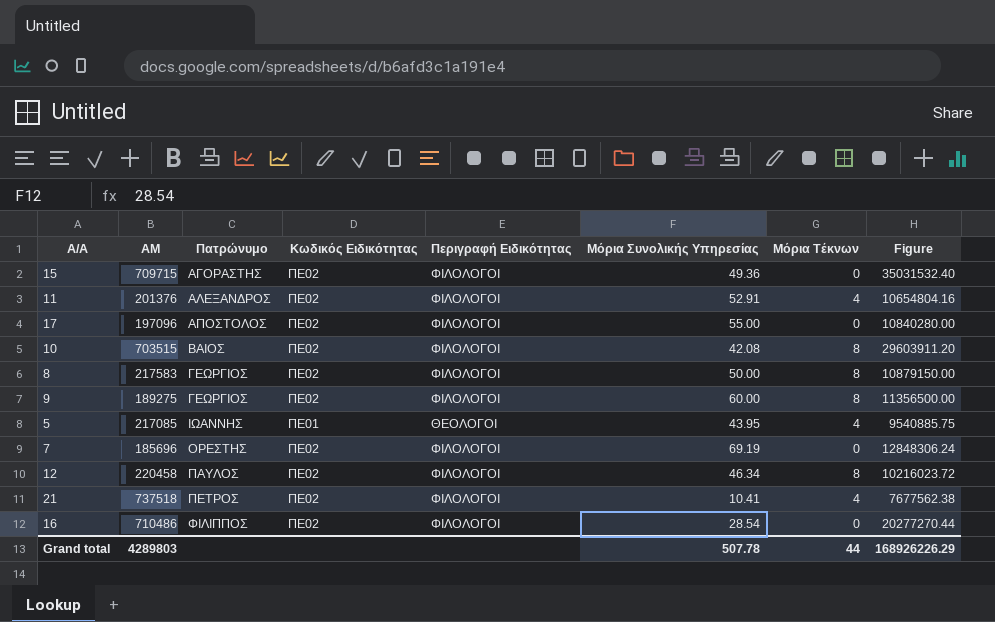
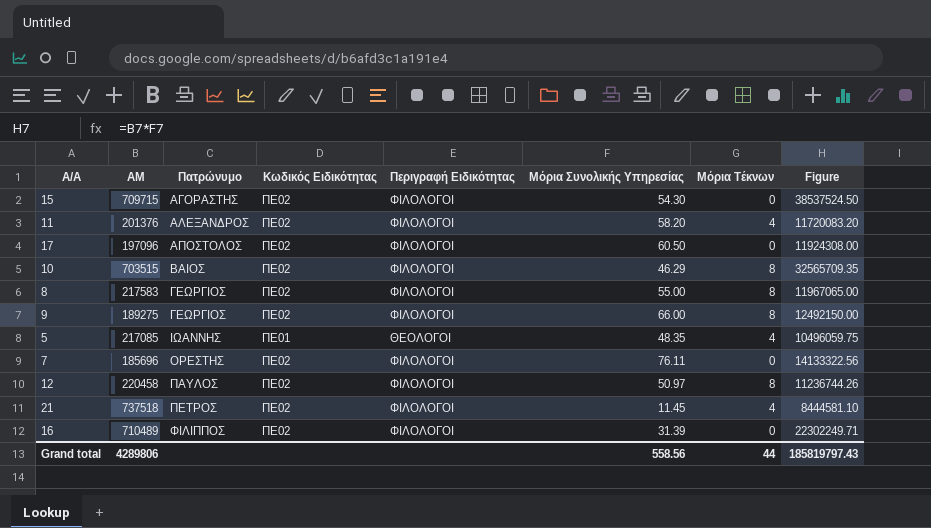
15 | Μόρια Συνολικής Υπηρεσίας: 49.36 -> 54.30
15 | Figure: 35031532.40 -> 38537524.50
11 | Μόρια Συνολικής Υπηρεσίας: 52.91 -> 58.20
11 | Figure: 10654804.16 -> 11720083.20
17 | Μόρια Συνολικής Υπηρεσίας: 55.00 -> 60.50
17 | Figure: 10840280.00 -> 11924308.00
10 | Μόρια Συνολικής Υπηρεσίας: 42.08 -> 46.29
10 | Figure: 29603911.20 -> 32565709.35
8 | Μόρια Συνολικής Υπηρεσίας: 50.00 -> 55.00
8 | Figure: 10879150.00 -> 11967065.00
9 | Μόρια Συνολικής Υπηρεσίας: 60.00 -> 66.00
9 | Figure: 11356500.00 -> 12492150.00
5 | Μόρια Συνολικής Υπηρεσίας: 43.95 -> 48.35
5 | Figure: 9540885.75 -> 10496059.75
7 | Μόρια Συνολικής Υπηρεσίας: 69.19 -> 76.11
7 | Figure: 12848306.24 -> 14133322.56
12 | Μόρια Συνολικής Υπηρεσίας: 46.34 -> 50.97
12 | Figure: 10216023.72 -> 11236744.26
21 | Μόρια Συνολικής Υπηρεσίας: 10.41 -> 11.45
21 | Figure: 7677562.38 -> 8444581.10
16 | ΑΜ: 710486 -> 710489
16 | Μόρια Συνολικής Υπηρεσίας: 28.54 -> 31.39
16 | Figure: 20277270.44 -> 22302249.71
Grand total | ΑΜ: 4289803 -> 4289806
Grand total | Μόρια Συνολικής Υπηρεσίας: 507.78 -> 558.56
Grand total | Figure: 168926226.29 -> 185819797.43

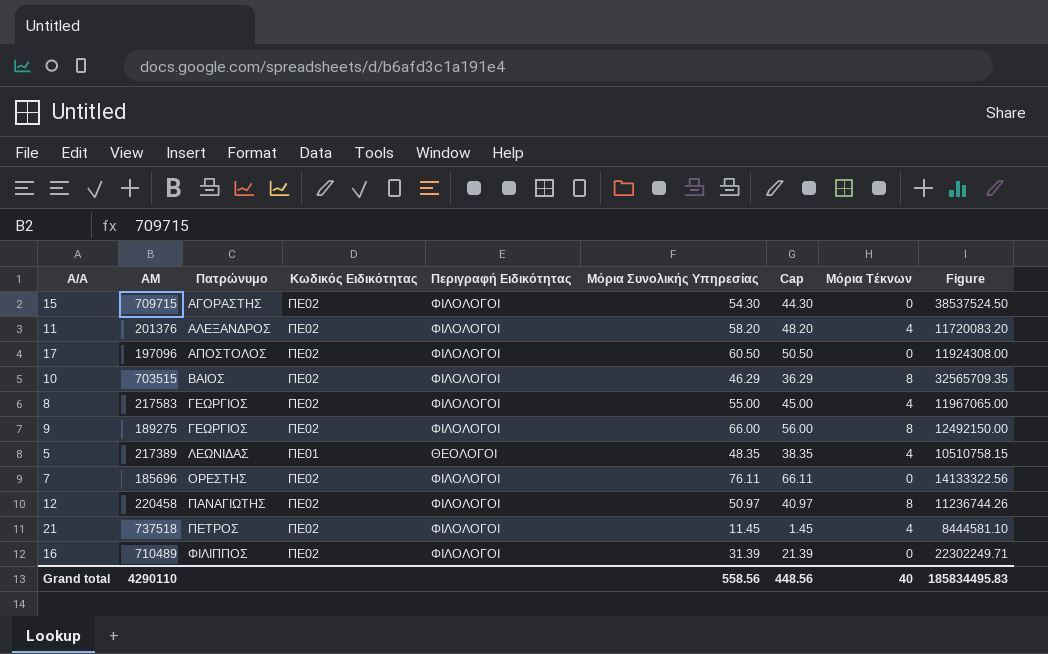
column Cap | formula: none -> [Μόρια Συνολικής Υπηρεσίας] - 10
8 | Μόρια Τέκνων: 8 -> 4
5 | ΑΜ: 217085 -> 217389
5 | Πατρώνυμο: ΙΩΑΝΝΗΣ -> ΛΕΩΝΙΔΑΣ
5 | Figure: 10496059.75 -> 10510758.15
12 | Πατρώνυμο: ΠΑΥΛΟΣ -> ΠΑΝΑΓΙΩΤΗΣ
Grand total | ΑΜ: 4289806 -> 4290110
Grand total | Μόρια Τέκνων: 44 -> 40
Grand total | Figure: 185819797.43 -> 185834495.83

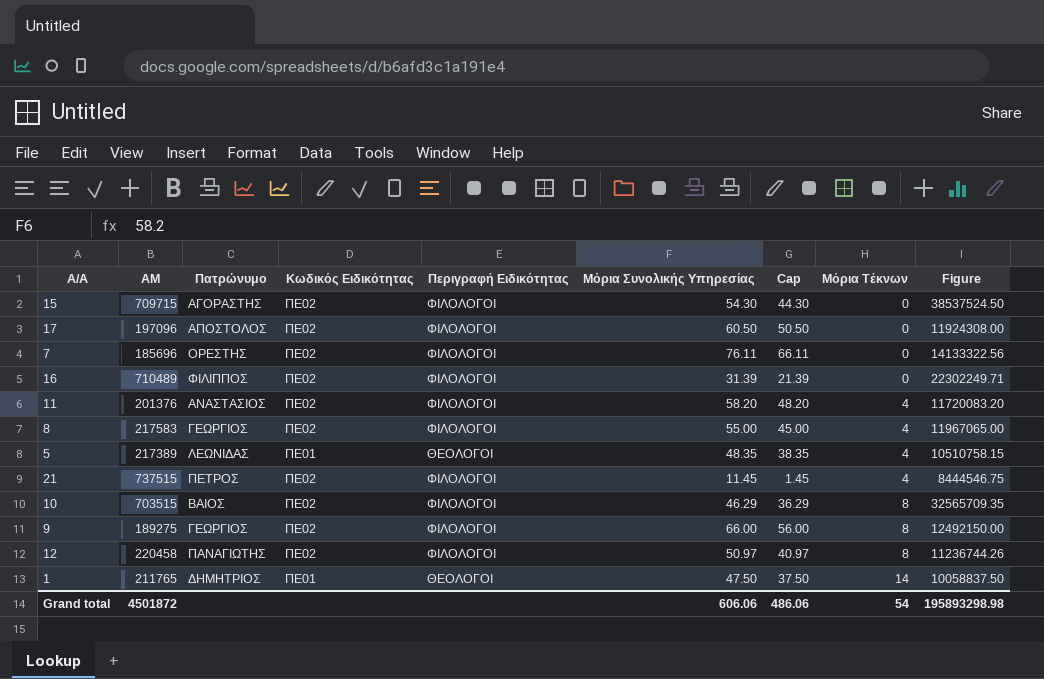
row order: Πατρώνυμο ascending -> Μόρια Τέκνων ascending
11 | Πατρώνυμο: ΑΛΕΞΑΝΔΡΟΣ -> ΑΝΑΣΤΑΣΙΟΣ
21 | ΑΜ: 737518 -> 737515
21 | Figure: 8444581.10 -> 8444546.75
row 1: none -> 211765 | ΔΗΜΗΤΡΙΟΣ | ΠΕ01 | ΘΕΟΛΟΓΟΙ | 47.50 | 37.50 | 14 | 10058837.50
Grand total | ΑΜ: 4290110 -> 4501872
Grand total | Μόρια Συνολικής Υπηρεσίας: 558.56 -> 606.06
Grand total | Cap: 448.56 -> 486.06
Grand total | Μόρια Τέκνων: 40 -> 54
Grand total | Figure: 185834495.83 -> 195893298.98

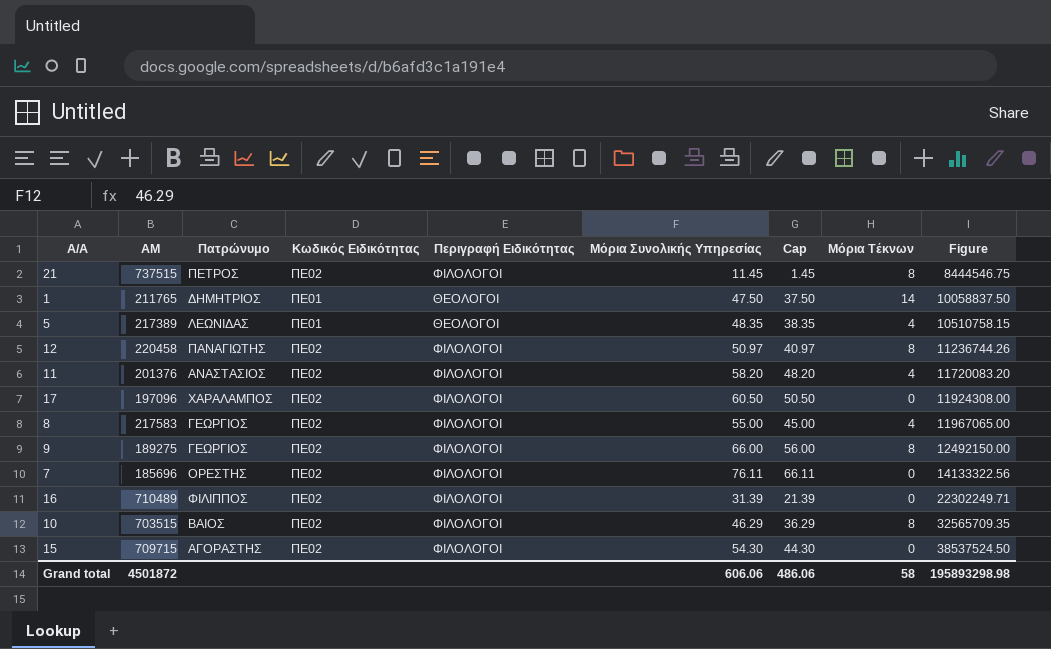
row order: Μόρια Τέκνων ascending -> Figure ascending
21 | Μόρια Τέκνων: 4 -> 8
17 | Πατρώνυμο: ΑΠΟΣΤΟΛΟΣ -> ΧΑΡΑΛΑΜΠΟΣ
Grand total | Μόρια Τέκνων: 54 -> 58

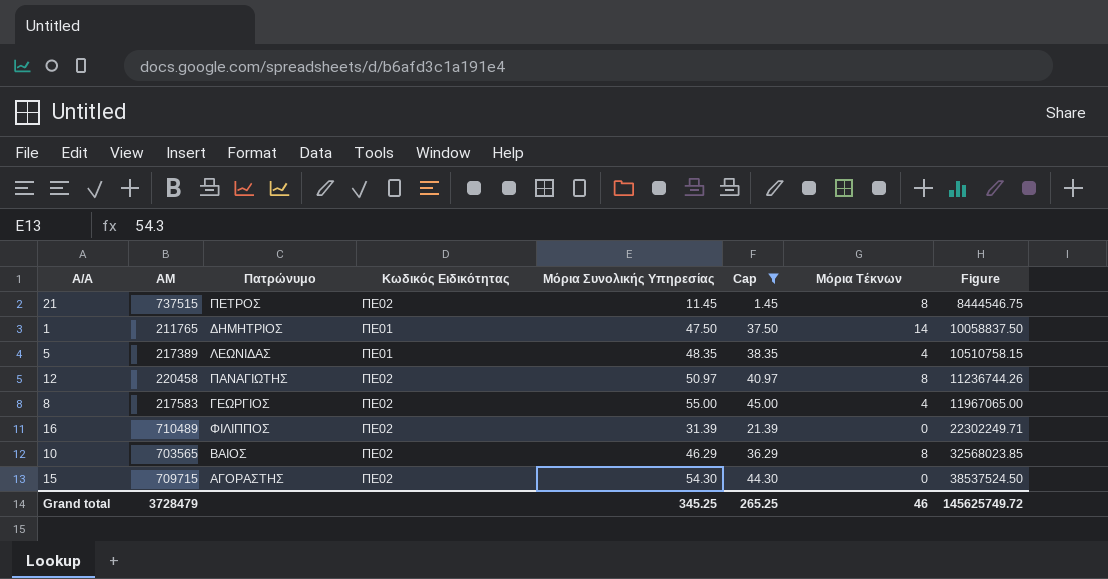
filter: none -> Cap <= 45.00
column Περιγραφή Ειδικότητας | position: 5 -> none
10 | ΑΜ: 703515 -> 703565
10 | Figure: 32565709.35 -> 32568023.85
Grand total | ΑΜ: 4501872 -> 3728479
Grand total | Μόρια Συνολικής Υπηρεσίας: 606.06 -> 345.25
Grand total | Cap: 486.06 -> 265.25
Grand total | Μόρια Τέκνων: 58 -> 46
Grand total | Figure: 195893298.98 -> 145625749.72

